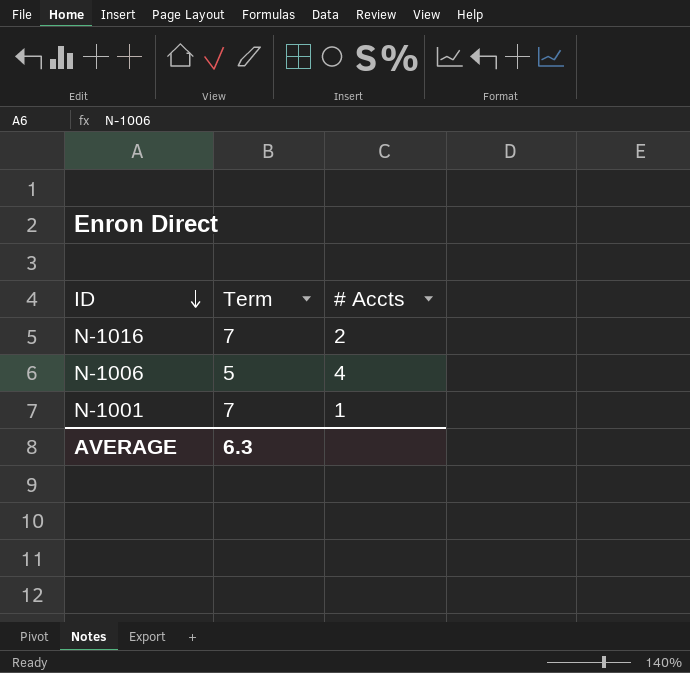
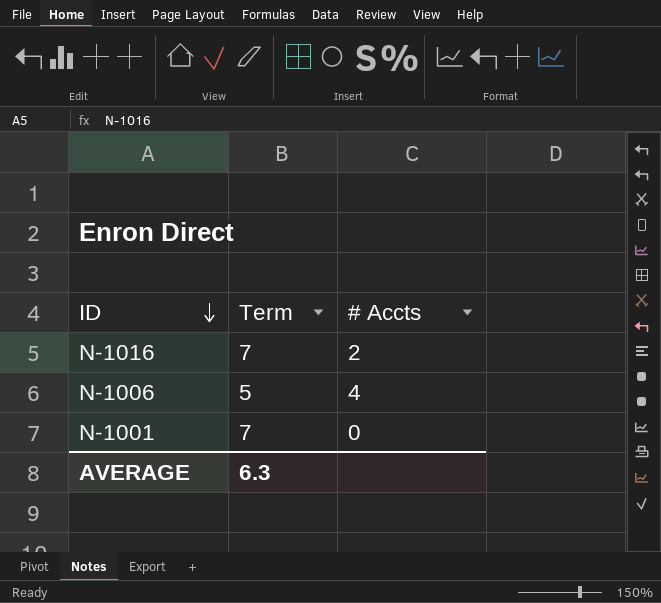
N-1001 | # Accts: 1 -> 0

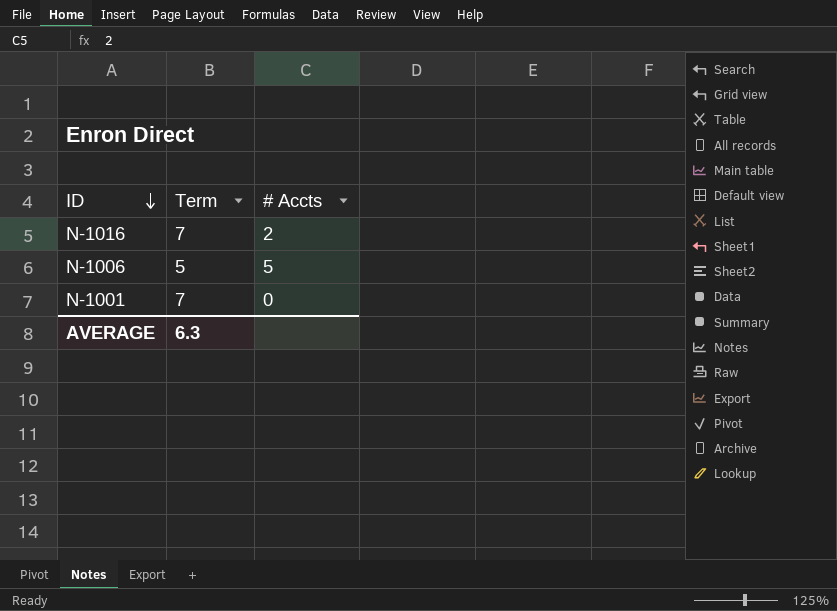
N-1006 | # Accts: 4 -> 5

